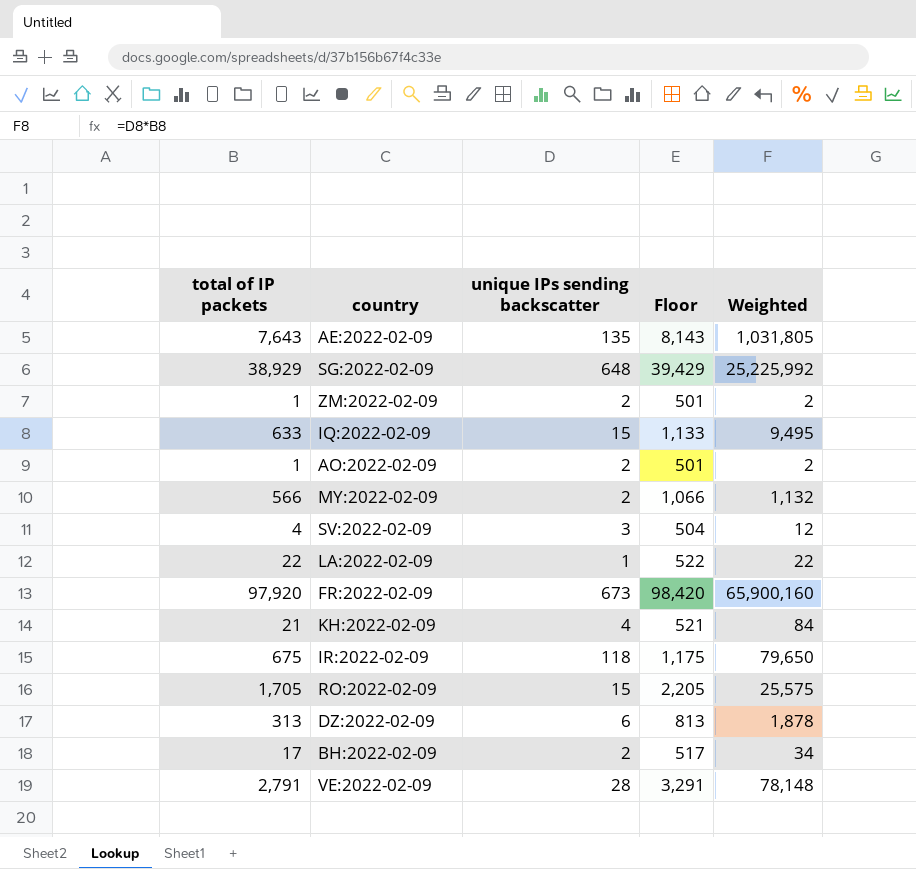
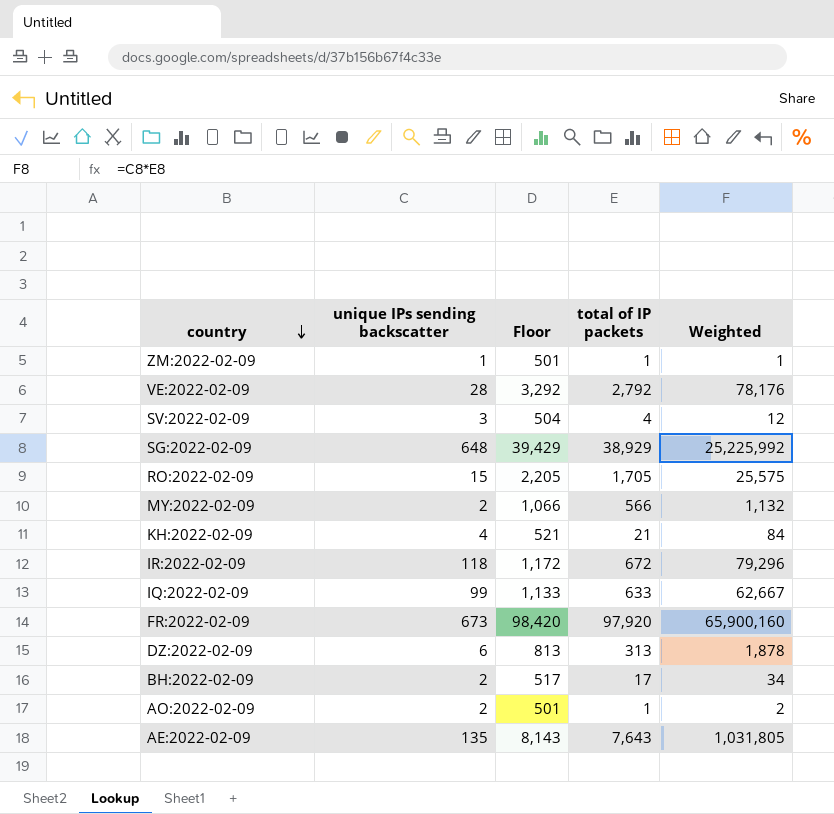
row order: none -> country descending
column total of IP packets | position: 1 -> 4
row LA:2022-02-09: 22 | 1 | 522 | 22 -> none
ZM:2022-02-09 | unique IPs sending backscatter: 2 -> 1
ZM:2022-02-09 | Weighted: 2 -> 1
VE:2022-02-09 | Floor: 3,291 -> 3,292
VE:2022-02-09 | total of IP packets: 2,791 -> 2,792
VE:2022-02-09 | Weighted: 78,148 -> 78,176
IR:2022-02-09 | Floor: 1,175 -> 1,172
IR:2022-02-09 | total of IP packets: 675 -> 672
IR:2022-02-09 | Weighted: 79,650 -> 79,296
IQ:2022-02-09 | unique IPs sending backscatter: 15 -> 99
IQ:2022-02-09 | Weighted: 9,495 -> 62,667

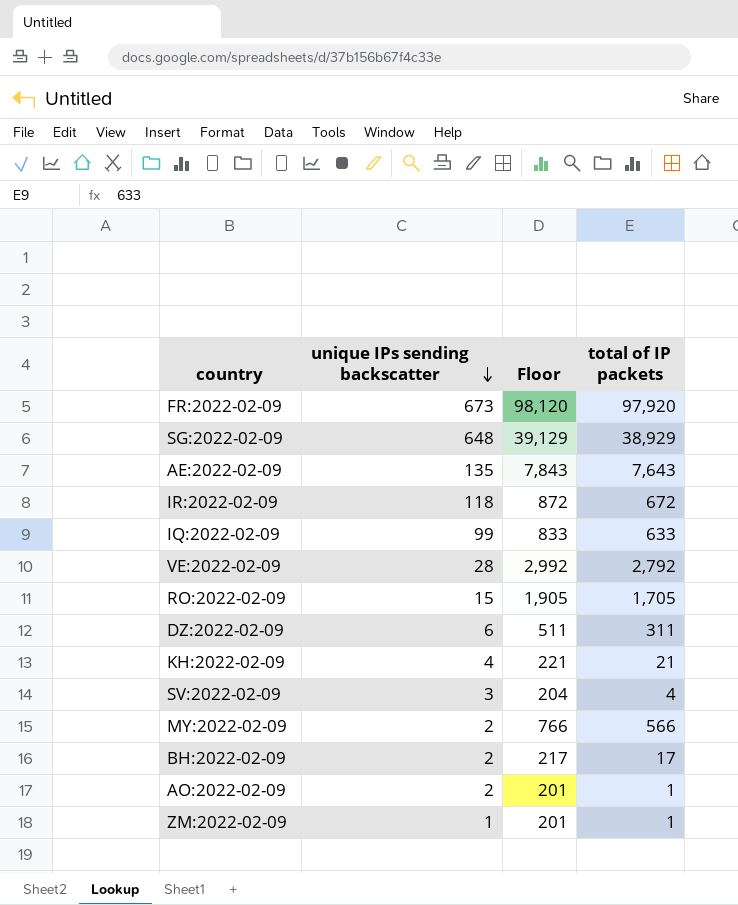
row order: country descending -> unique IPs sending backscatter descending
column Weighted | formula: [unique IPs sending backscatter] * [total of IP packets] -> none
column Floor | formula: [total of IP packets] + 500 -> [total of IP packets] + 200
DZ:2022-02-09 | total of IP packets: 313 -> 311

